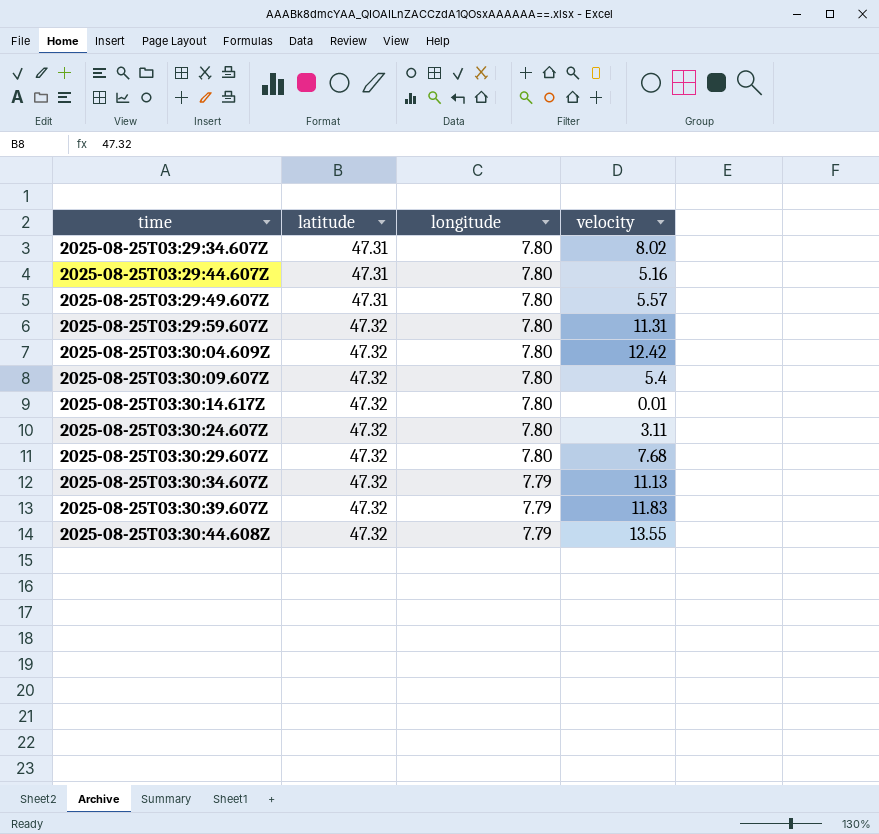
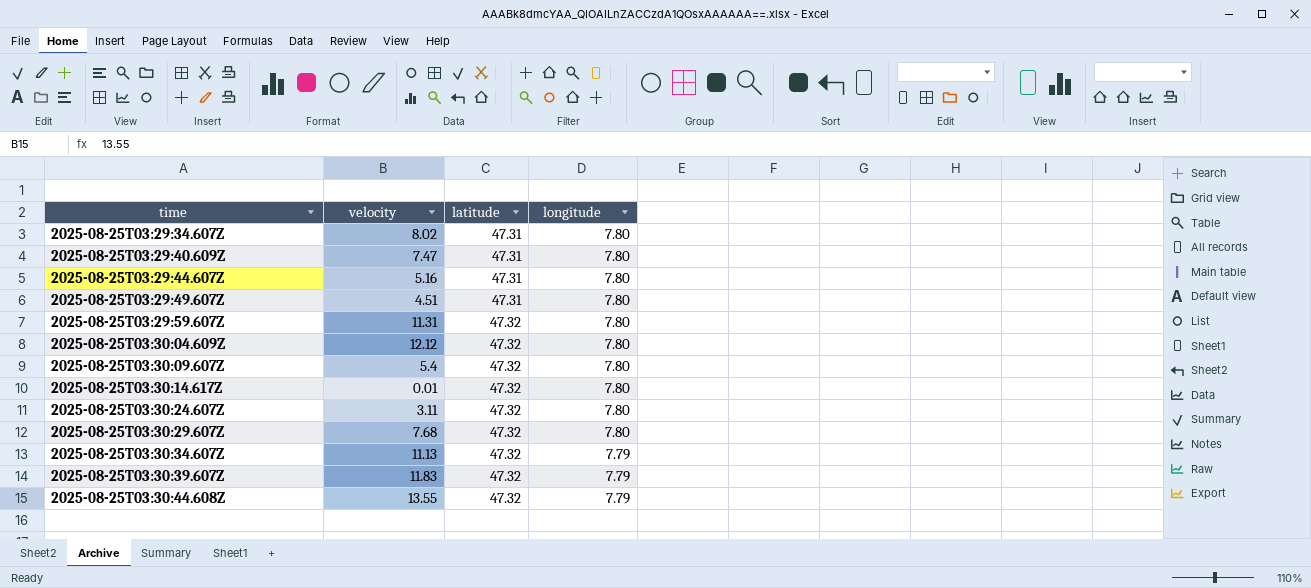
column velocity | position: 4 -> 2
row 2025-08-25T03:29:40.609Z: none -> 7.47 | 47.31 | 7.80
2025-08-25T03:29:49.607Z | velocity: 5.57 -> 4.51
2025-08-25T03:30:04.609Z | velocity: 12.42 -> 12.12

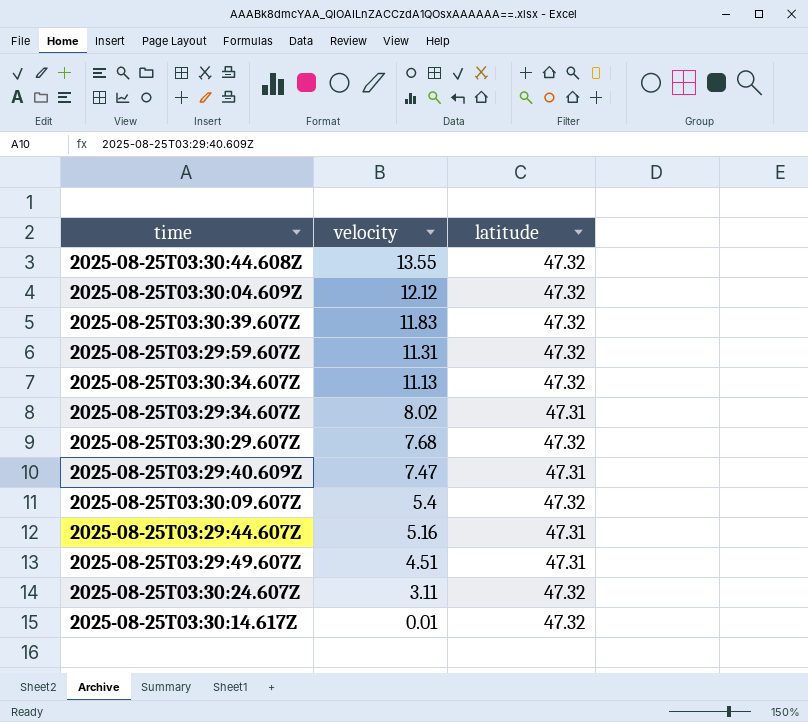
row order: time ascending -> velocity descending
column longitude | position: 4 -> none

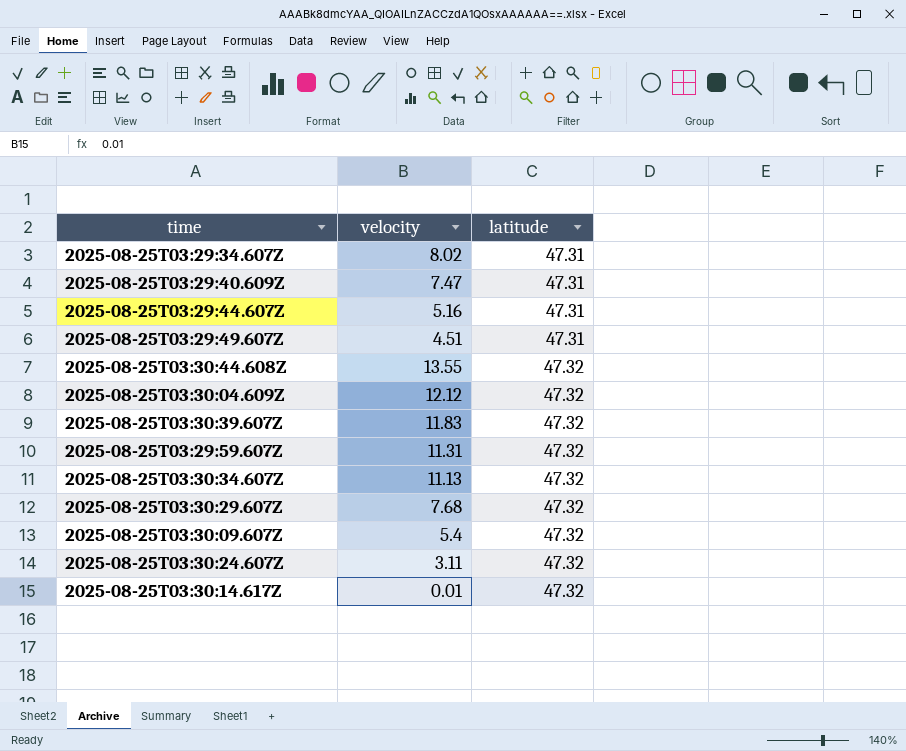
row order: velocity descending -> latitude ascending

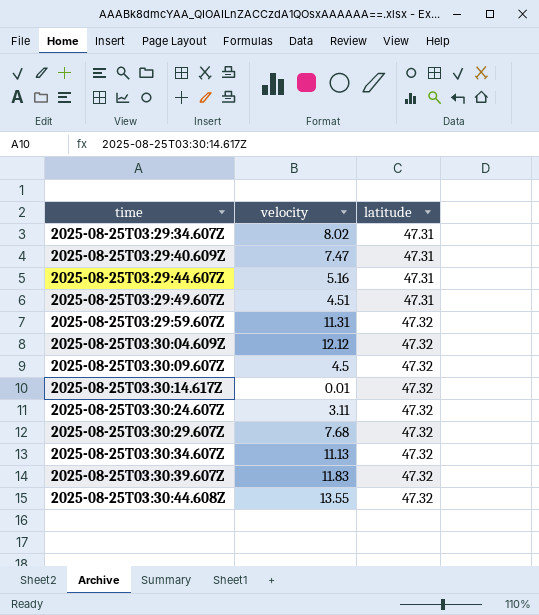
row order: latitude ascending -> time ascending
2025-08-25T03:30:09.607Z | velocity: 5.4 -> 4.5

